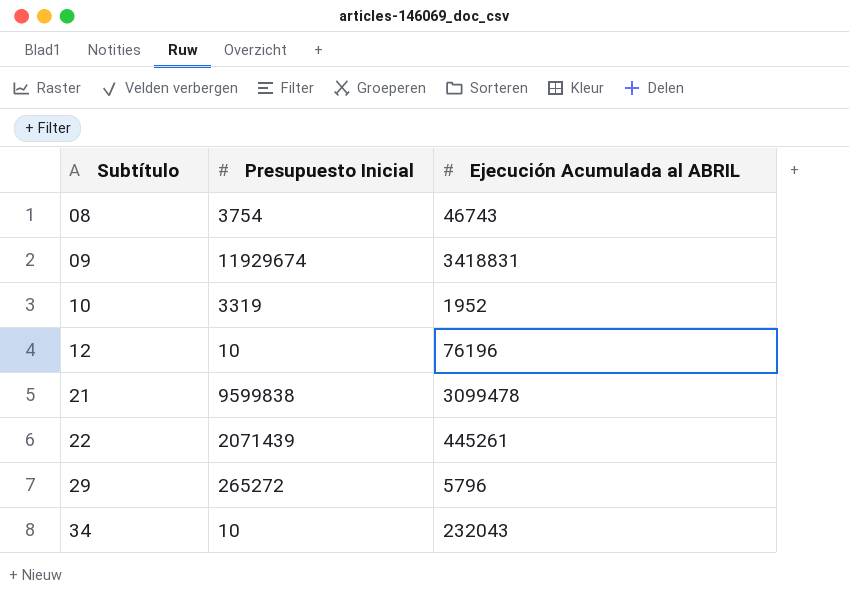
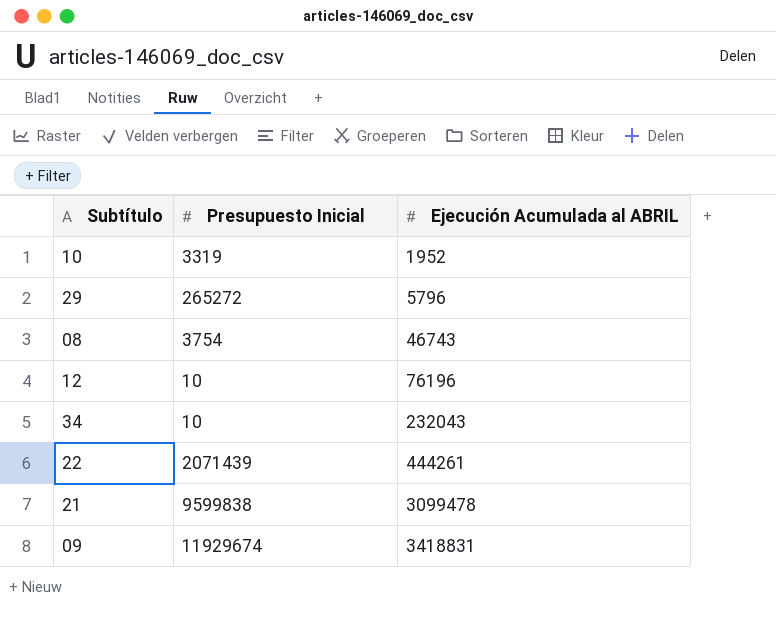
row order: Subtítulo ascending -> Ejecución Acumulada al ABRIL ascending
22 | Ejecución Acumulada al ABRIL: 445261 -> 444261

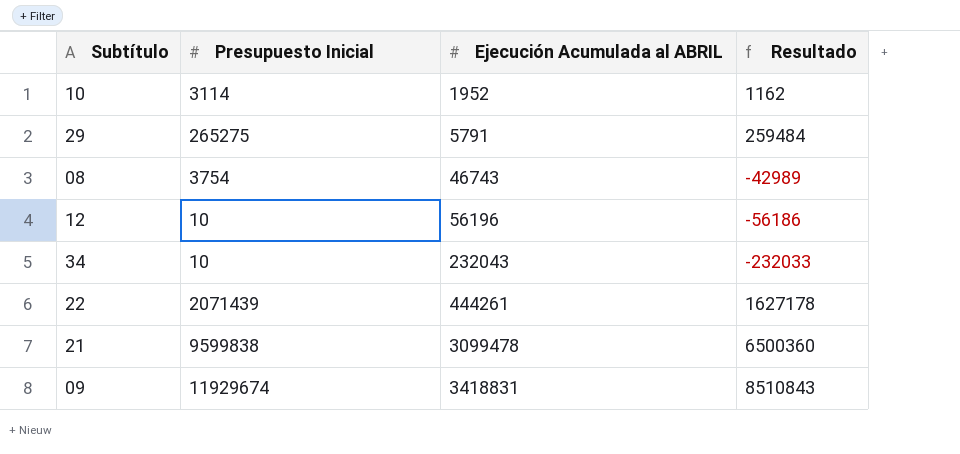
column Resultado | formula: none -> [Presupuesto Inicial] - [Ejecución Acumulada al ABRIL]
10 | Presupuesto Inicial: 3319 -> 3114
29 | Presupuesto Inicial: 265272 -> 265275
29 | Ejecución Acumulada al ABRIL: 5796 -> 5791
12 | Ejecución Acumulada al ABRIL: 76196 -> 56196

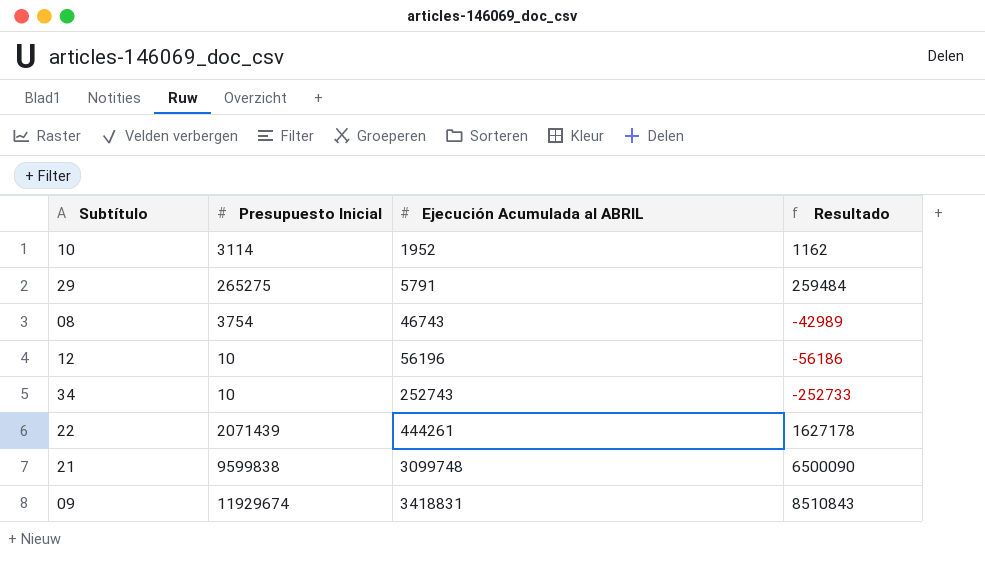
34 | Ejecución Acumulada al ABRIL: 232043 -> 252743
34 | Resultado: -232033 -> -252733
21 | Ejecución Acumulada al ABRIL: 3099478 -> 3099748
21 | Resultado: 6500360 -> 6500090

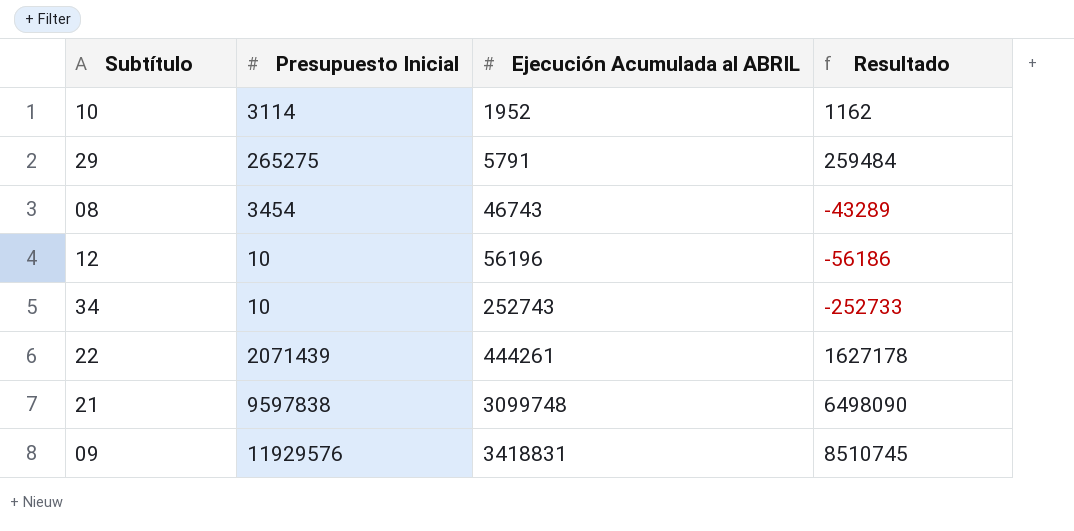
08 | Presupuesto Inicial: 3754 -> 3454
08 | Resultado: -42989 -> -43289
21 | Presupuesto Inicial: 9599838 -> 9597838
21 | Resultado: 6500090 -> 6498090
09 | Presupuesto Inicial: 11929674 -> 11929576
09 | Resultado: 8510843 -> 8510745

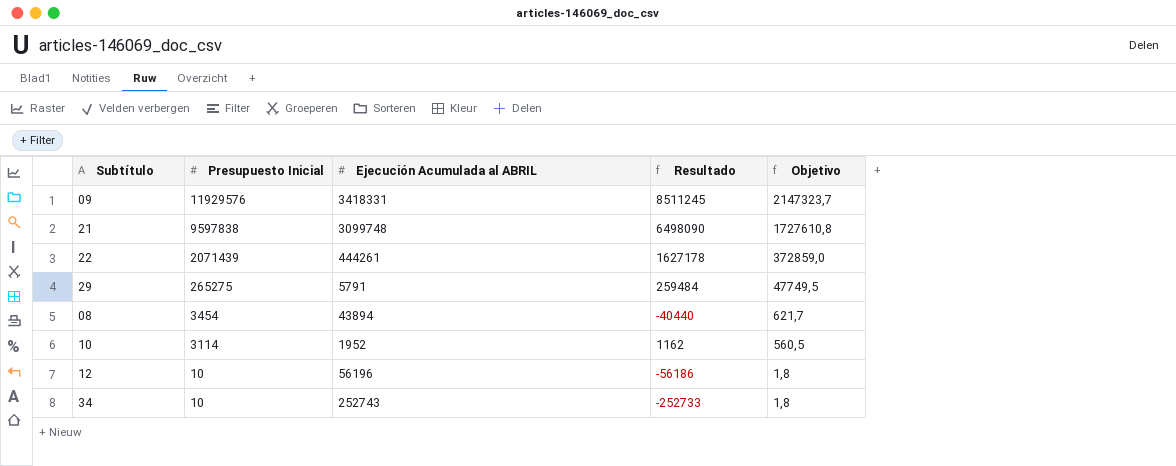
row order: Ejecución Acumulada al ABRIL ascending -> Presupuesto Inicial descending
column Objetivo | formula: none -> [Presupuesto Inicial] * 0,18
09 | Ejecución Acumulada al ABRIL: 3418831 -> 3418331
09 | Resultado: 8510745 -> 8511245
08 | Ejecución Acumulada al ABRIL: 46743 -> 43894
08 | Resultado: -43289 -> -40440

